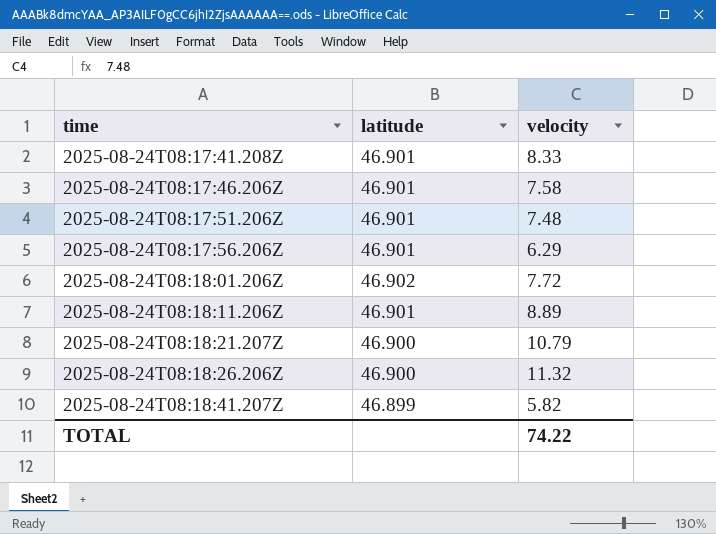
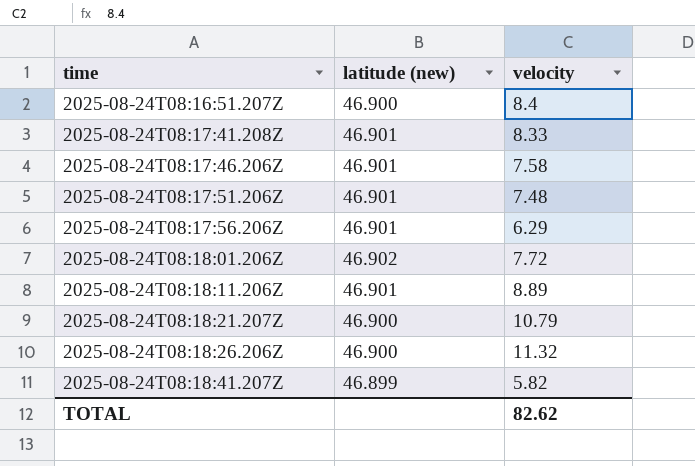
column name: latitude -> latitude (new)
row 2025-08-24T08:16:51.207Z: none -> 46.900 | 8.4
TOTAL | velocity: 74.22 -> 82.62

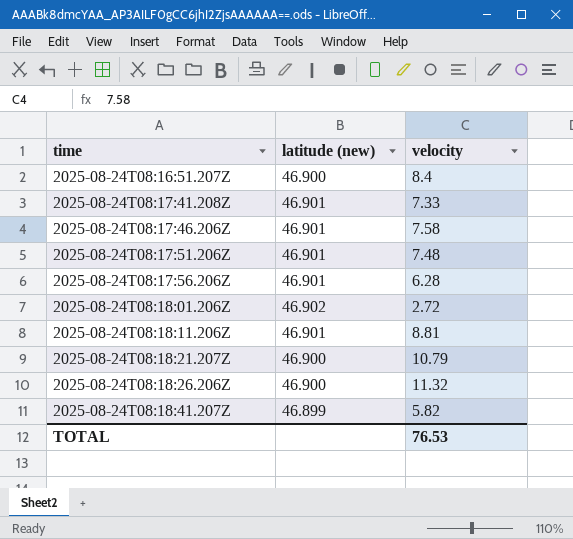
2025-08-24T08:17:41.208Z | velocity: 8.33 -> 7.33
2025-08-24T08:17:56.206Z | velocity: 6.29 -> 6.28
2025-08-24T08:18:01.206Z | velocity: 7.72 -> 2.72
2025-08-24T08:18:11.206Z | velocity: 8.89 -> 8.81
TOTAL | velocity: 82.62 -> 76.53

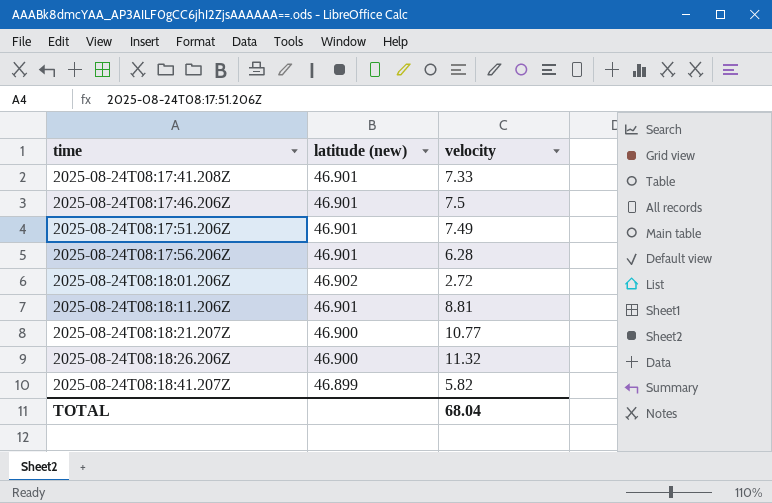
row 2025-08-24T08:16:51.207Z: 46.900 | 8.4 -> none
2025-08-24T08:17:46.206Z | velocity: 7.58 -> 7.5
2025-08-24T08:17:51.206Z | velocity: 7.48 -> 7.49
2025-08-24T08:18:21.207Z | velocity: 10.79 -> 10.77
TOTAL | velocity: 76.53 -> 68.04

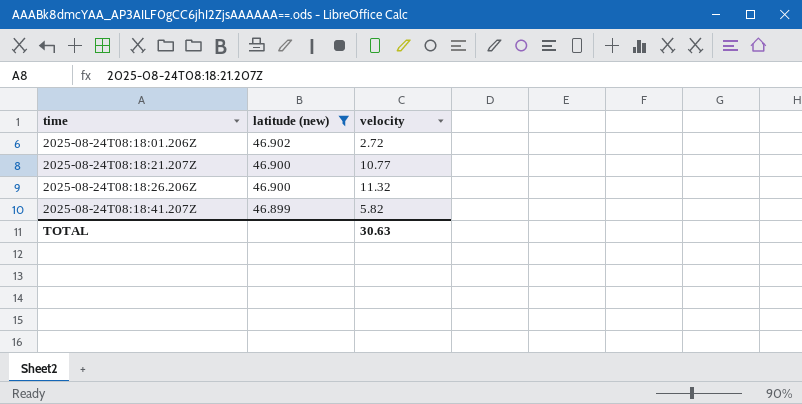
filter: none -> latitude (new) != 46.901
TOTAL | velocity: 68.04 -> 30.63

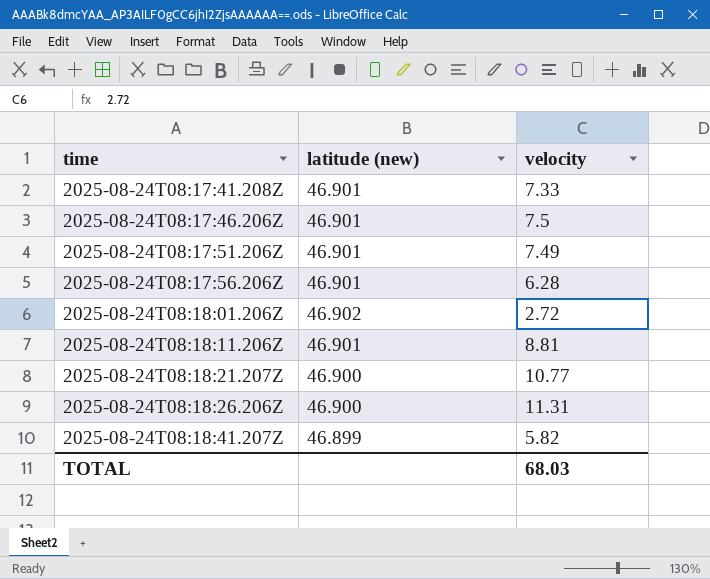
filter: latitude (new) != 46.901 -> none
2025-08-24T08:18:26.206Z | velocity: 11.32 -> 11.31
TOTAL | velocity: 30.63 -> 68.03

